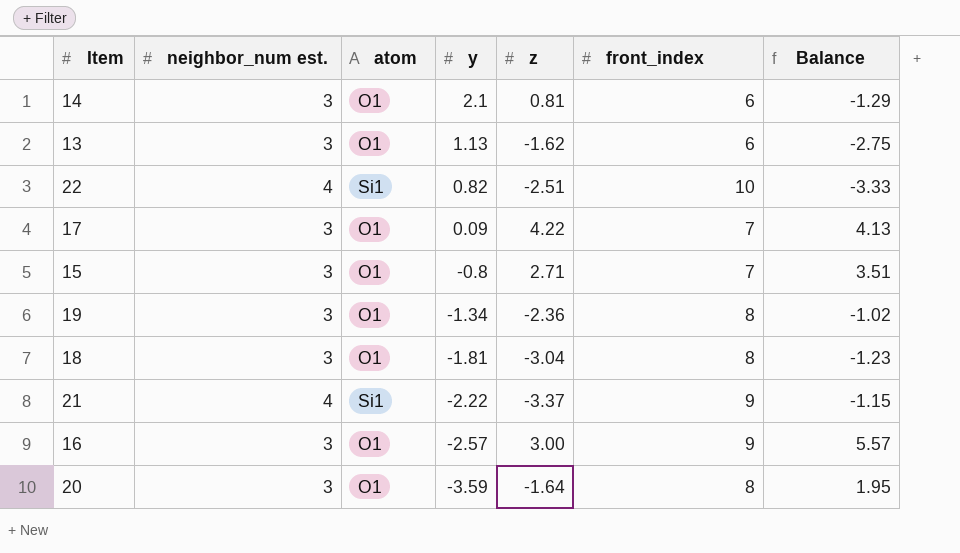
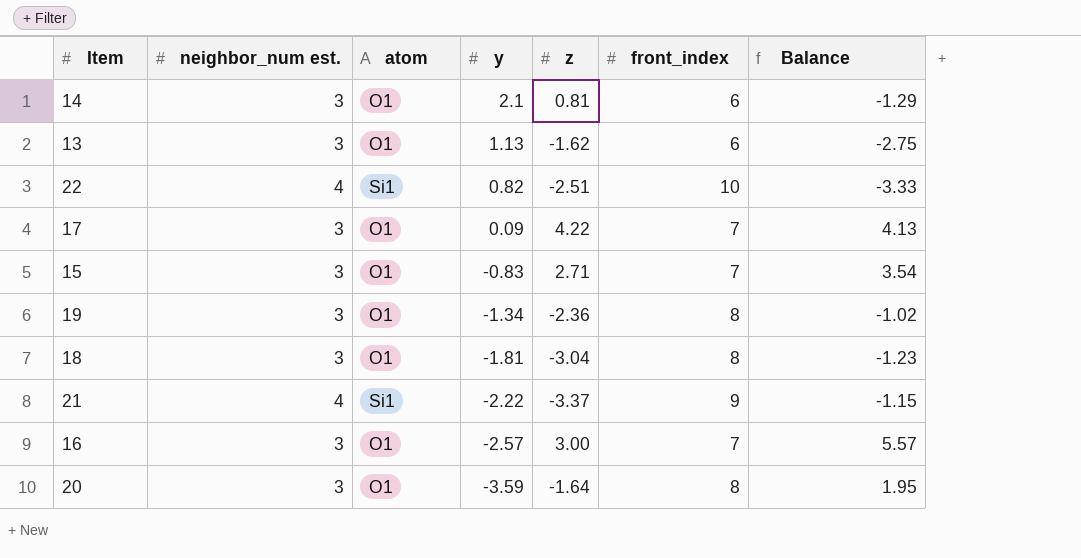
15 | y: -0.8 -> -0.83
15 | Balance: 3.51 -> 3.54
16 | front_index: 9 -> 7

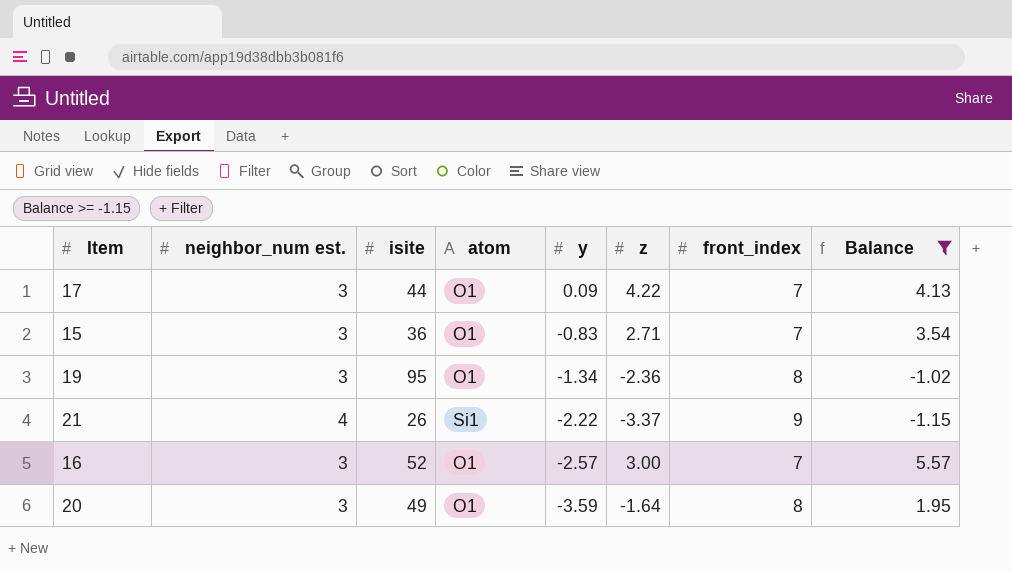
filter: none -> Balance >= -1.15
column isite | position: none -> 3

